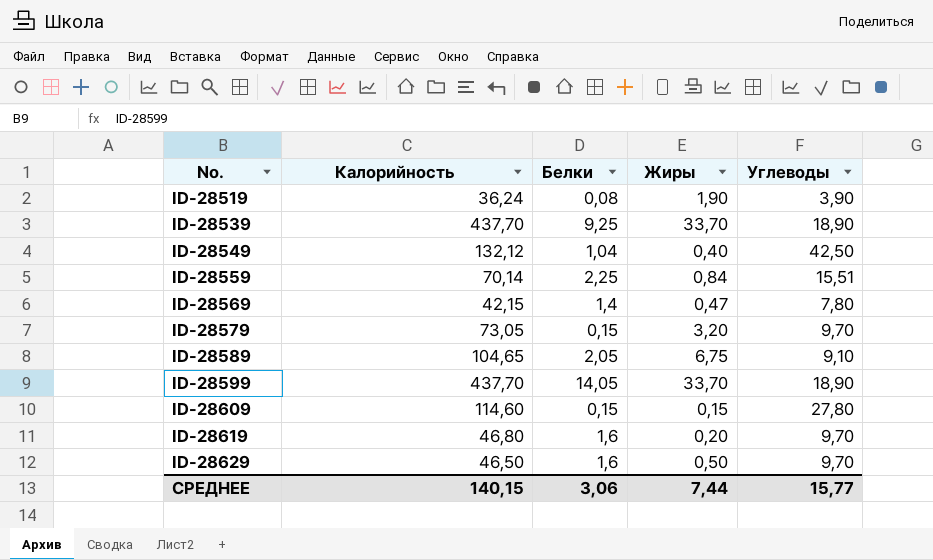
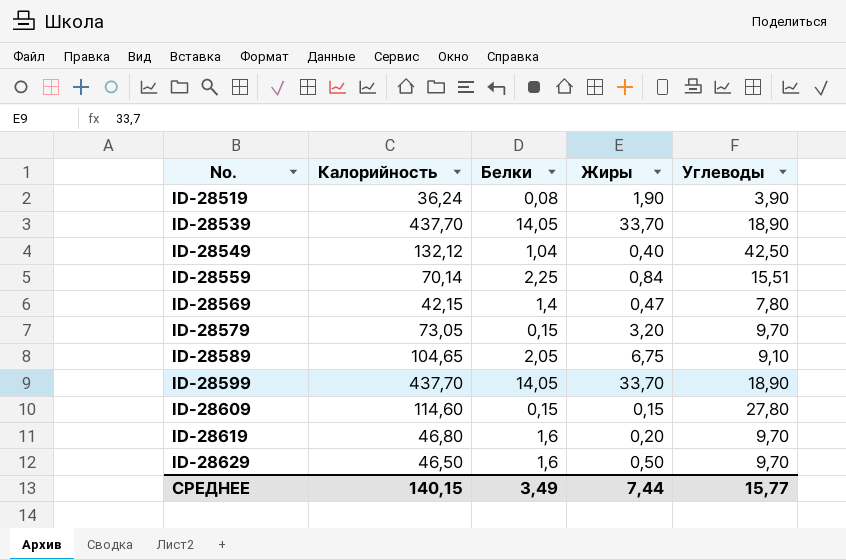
ID-28539 | Белки: 9,25 -> 14,05
СРЕДНЕЕ | Белки: 3,06 -> 3,49

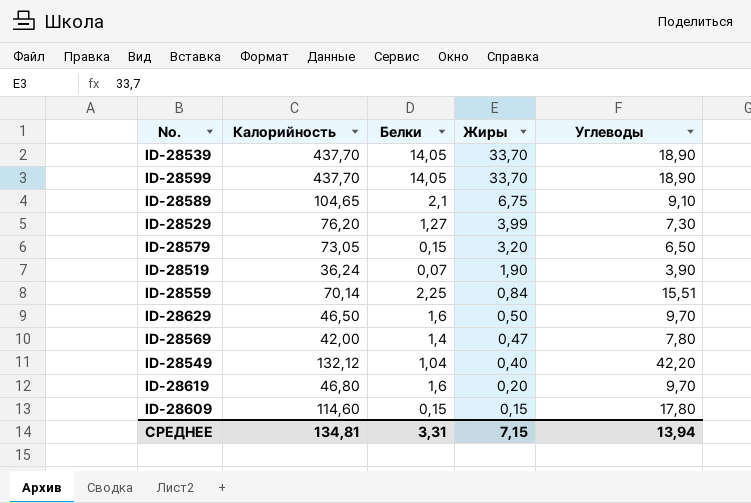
row order: No. ascending -> Жиры descending
ID-28589 | Белки: 2,05 -> 2,1
row ID-28529: none -> 76,20 | 1,27 | 3,99 | 7,30
ID-28579 | Углеводы: 9,70 -> 6,50
ID-28519 | Белки: 0,08 -> 0,07
ID-28569 | Калорийность: 42,15 -> 42,00
ID-28549 | Углеводы: 42,50 -> 42,20
ID-28609 | Углеводы: 27,80 -> 17,80
СРЕДНЕЕ | Калорийность: 140,15 -> 134,81
СРЕДНЕЕ | Белки: 3,49 -> 3,31
СРЕДНЕЕ | Жиры: 7,44 -> 7,15
СРЕДНЕЕ | Углеводы: 15,77 -> 13,94

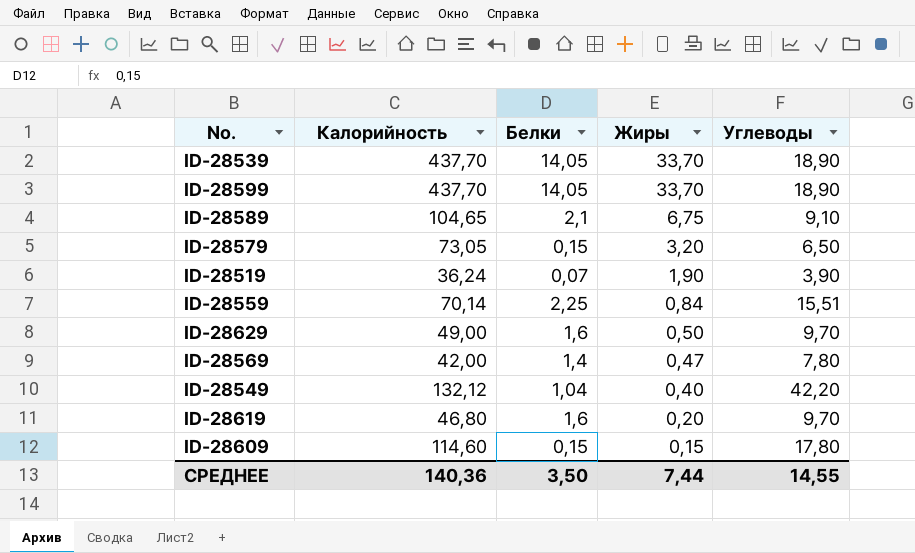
row ID-28529: 76,20 | 1,27 | 3,99 | 7,30 -> none
ID-28629 | Калорийность: 46,50 -> 49,00
СРЕДНЕЕ | Калорийность: 134,81 -> 140,36
СРЕДНЕЕ | Белки: 3,31 -> 3,50
СРЕДНЕЕ | Жиры: 7,15 -> 7,44
СРЕДНЕЕ | Углеводы: 13,94 -> 14,55

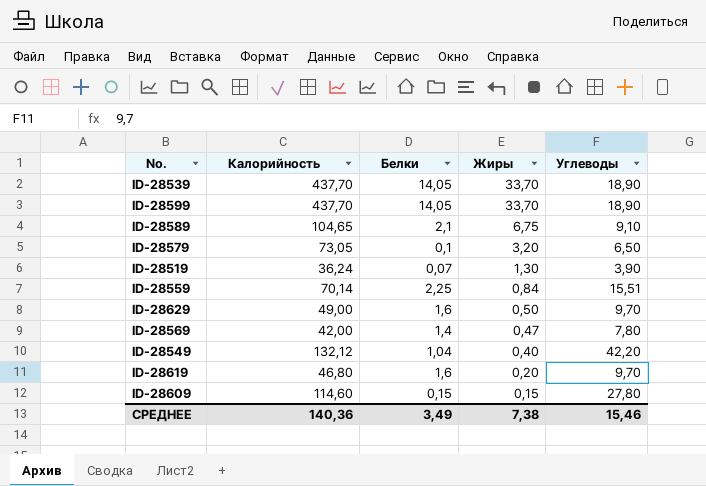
ID-28579 | Белки: 0,15 -> 0,1
ID-28519 | Жиры: 1,90 -> 1,30
ID-28609 | Углеводы: 17,80 -> 27,80
СРЕДНЕЕ | Белки: 3,50 -> 3,49
СРЕДНЕЕ | Жиры: 7,44 -> 7,38
СРЕДНЕЕ | Углеводы: 14,55 -> 15,46

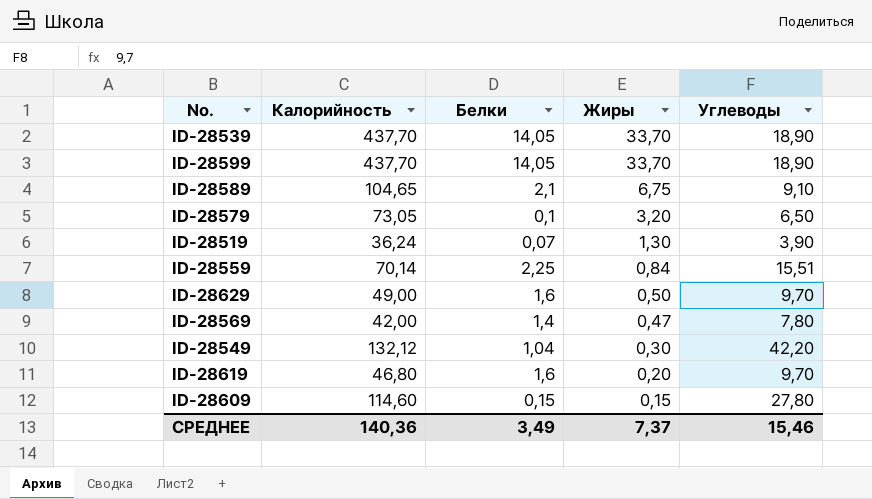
ID-28549 | Жиры: 0,40 -> 0,30
СРЕДНЕЕ | Жиры: 7,38 -> 7,37

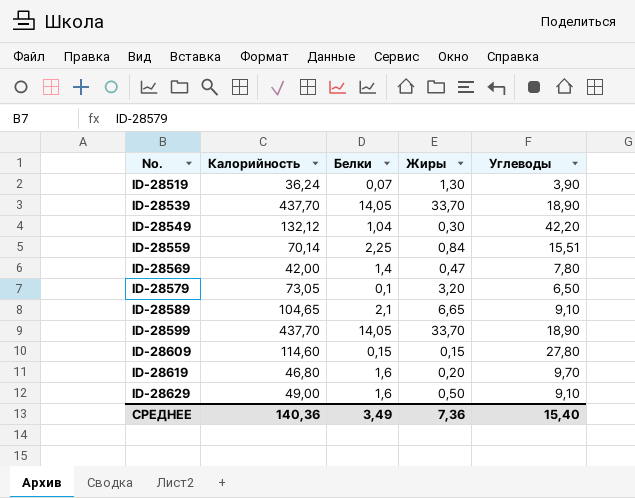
row order: Жиры descending -> No. ascending
ID-28589 | Жиры: 6,75 -> 6,65
ID-28629 | Углеводы: 9,70 -> 9,10
СРЕДНЕЕ | Жиры: 7,37 -> 7,36
СРЕДНЕЕ | Углеводы: 15,46 -> 15,40

